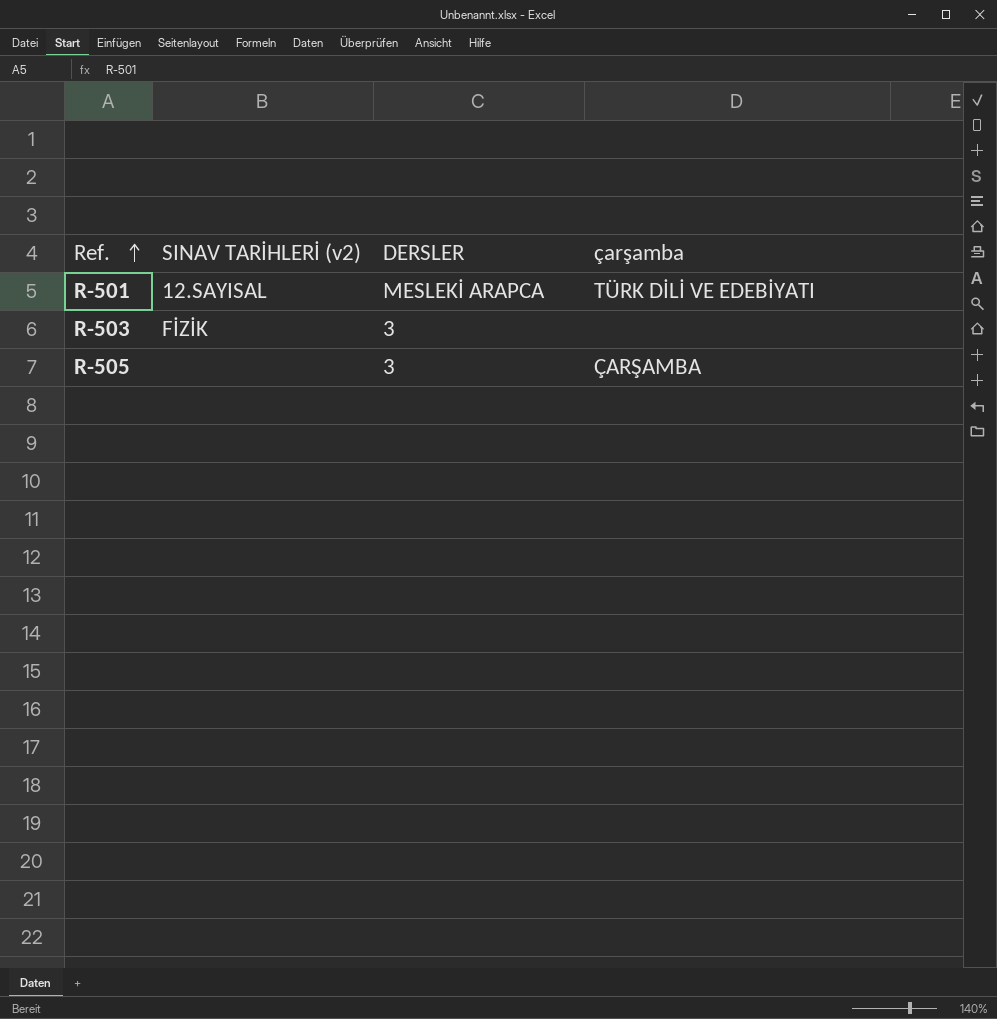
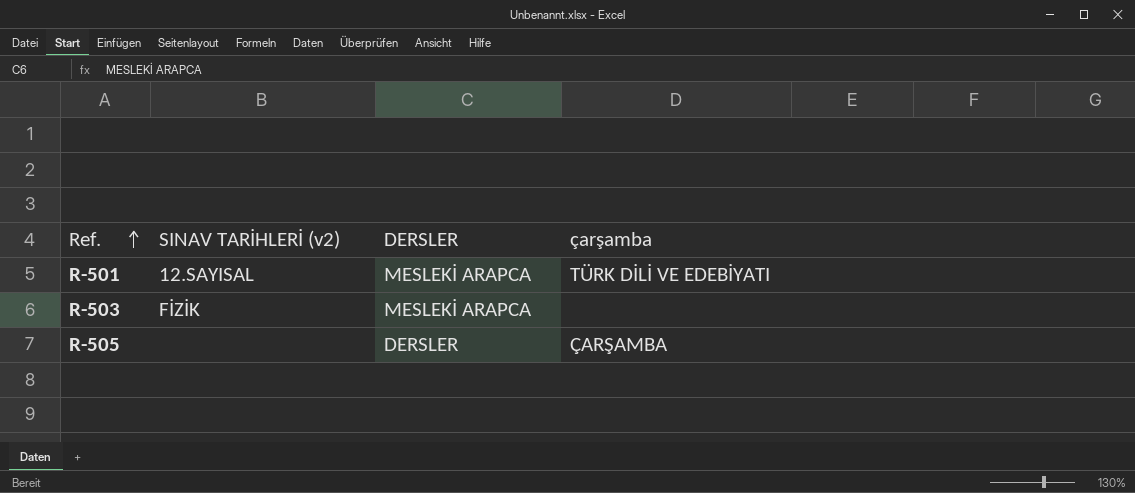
R-503 | DERSLER: 3 -> MESLEKİ ARAPCA
R-505 | DERSLER: 3 -> DERSLER

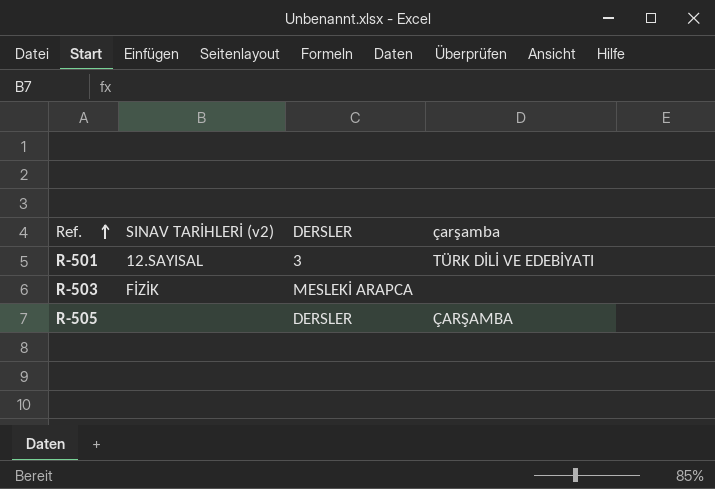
R-501 | DERSLER: MESLEKİ ARAPCA -> 3

